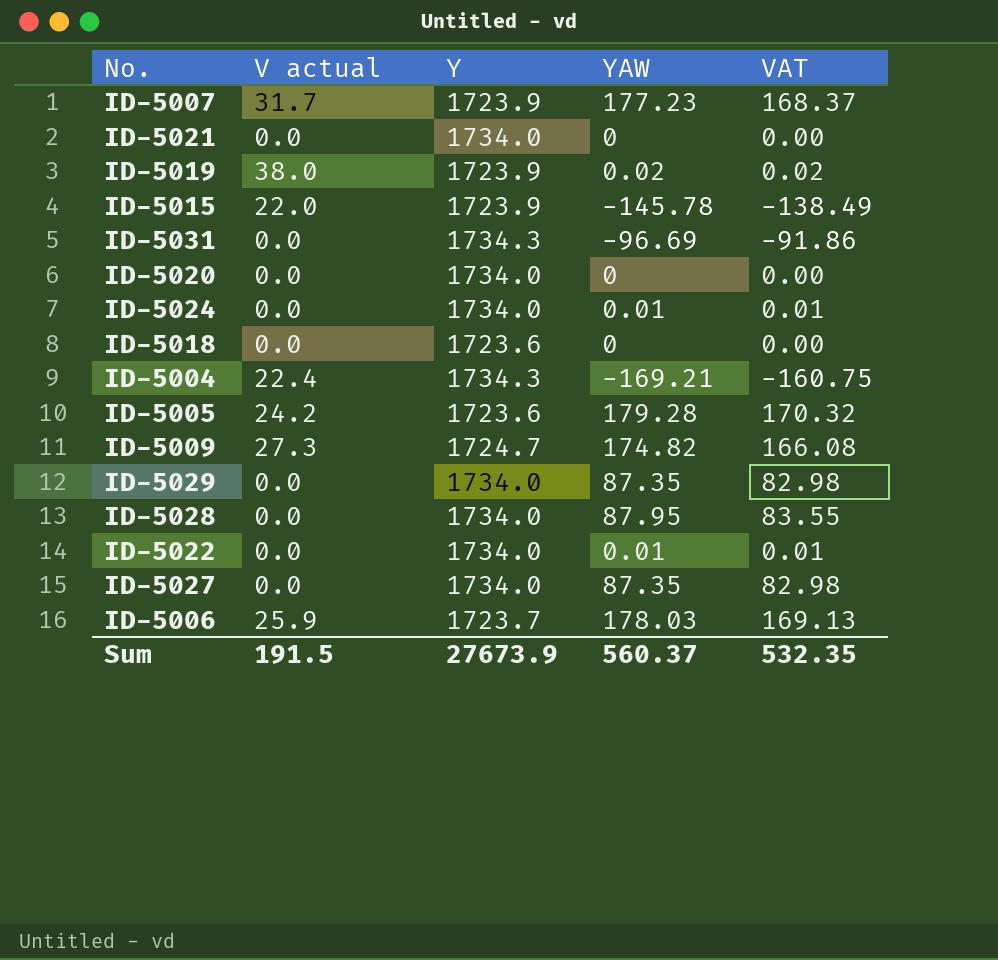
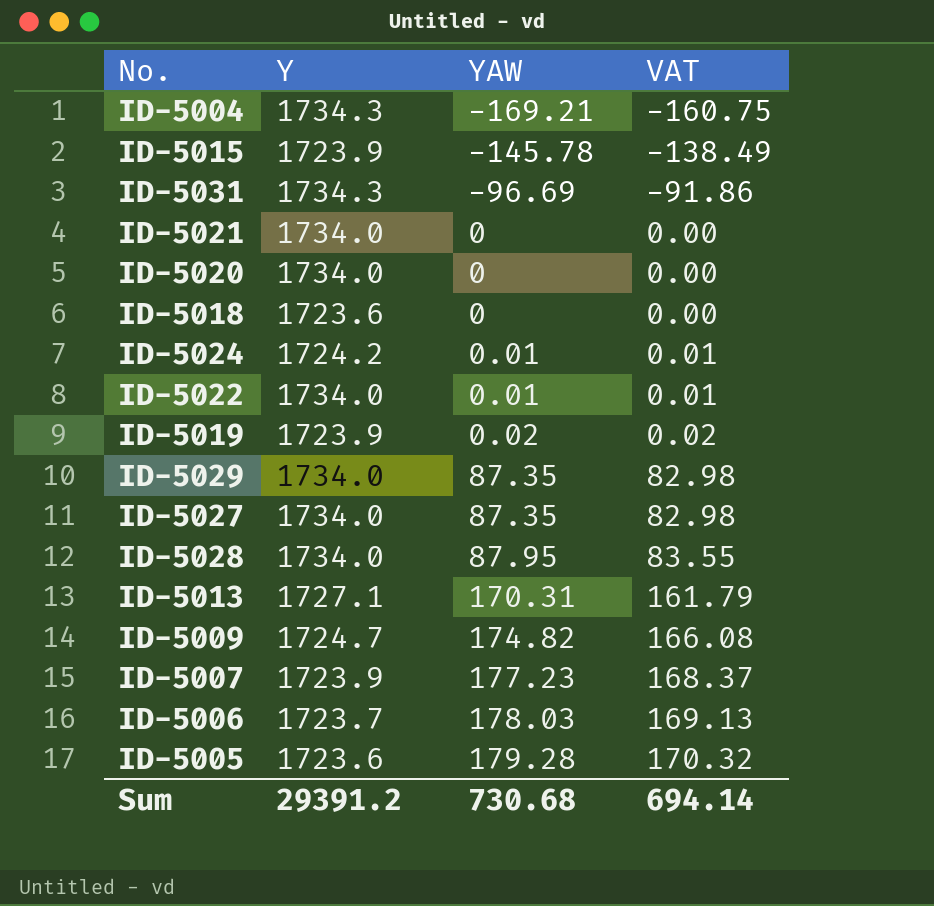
row order: none -> YAW ascending
column V actual | position: 2 -> none
ID-5024 | Y: 1734.0 -> 1724.2
row ID-5013: none -> 1727.1 | 170.31 | 161.79
Sum | Y: 27673.9 -> 29391.2
Sum | YAW: 560.37 -> 730.68
Sum | VAT: 532.35 -> 694.14

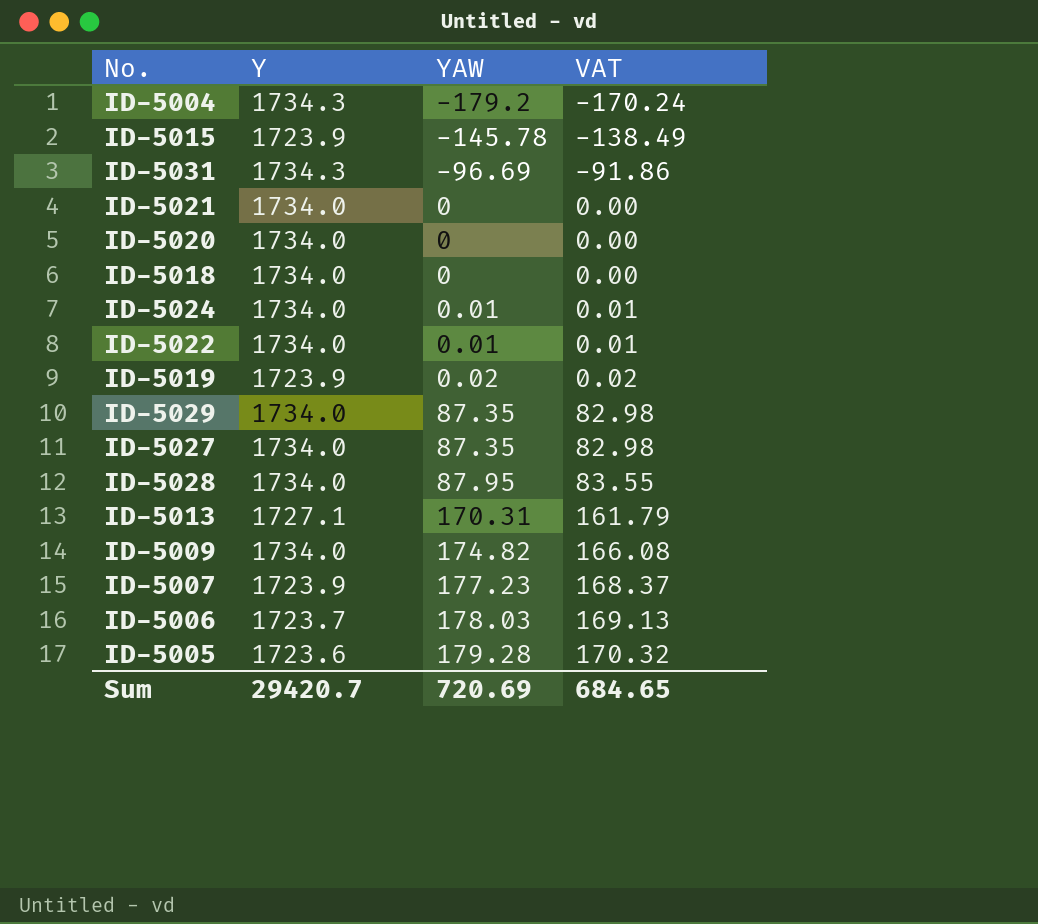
ID-5004 | YAW: -169.21 -> -179.2
ID-5004 | VAT: -160.75 -> -170.24
ID-5018 | Y: 1723.6 -> 1734.0
ID-5024 | Y: 1724.2 -> 1734.0
ID-5009 | Y: 1724.7 -> 1734.0
Sum | Y: 29391.2 -> 29420.7
Sum | YAW: 730.68 -> 720.69
Sum | VAT: 694.14 -> 684.65

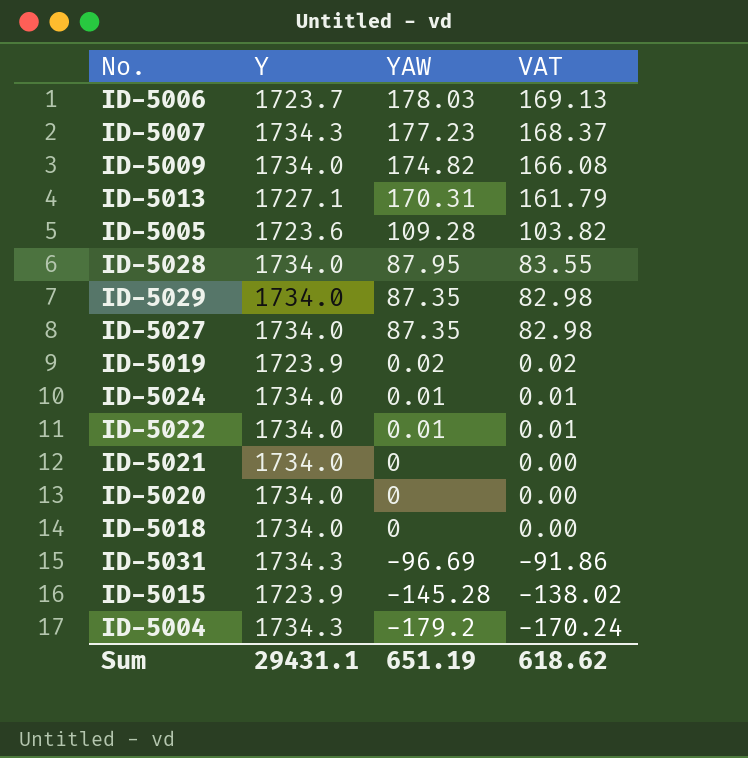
row order: YAW ascending -> YAW descending
ID-5007 | Y: 1723.9 -> 1734.3
ID-5005 | YAW: 179.28 -> 109.28
ID-5005 | VAT: 170.32 -> 103.82
ID-5015 | YAW: -145.78 -> -145.28
ID-5015 | VAT: -138.49 -> -138.02
Sum | Y: 29420.7 -> 29431.1
Sum | YAW: 720.69 -> 651.19
Sum | VAT: 684.65 -> 618.62

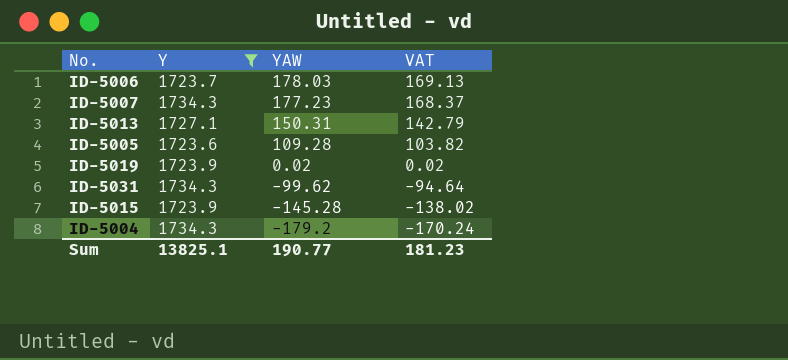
filter: none -> Y != 1734.0
ID-5013 | YAW: 170.31 -> 150.31
ID-5013 | VAT: 161.79 -> 142.79
ID-5031 | YAW: -96.69 -> -99.62
ID-5031 | VAT: -91.86 -> -94.64
Sum | Y: 29431.1 -> 13825.1
Sum | YAW: 651.19 -> 190.77
Sum | VAT: 618.62 -> 181.23

